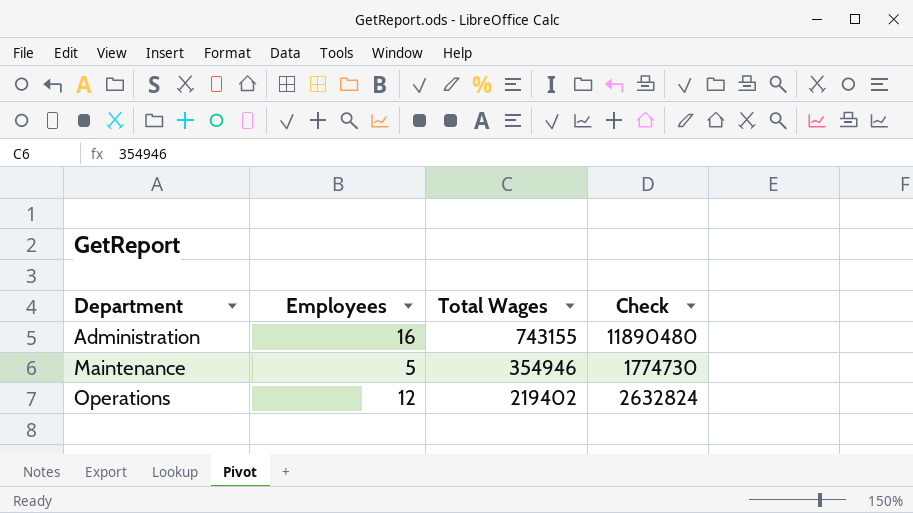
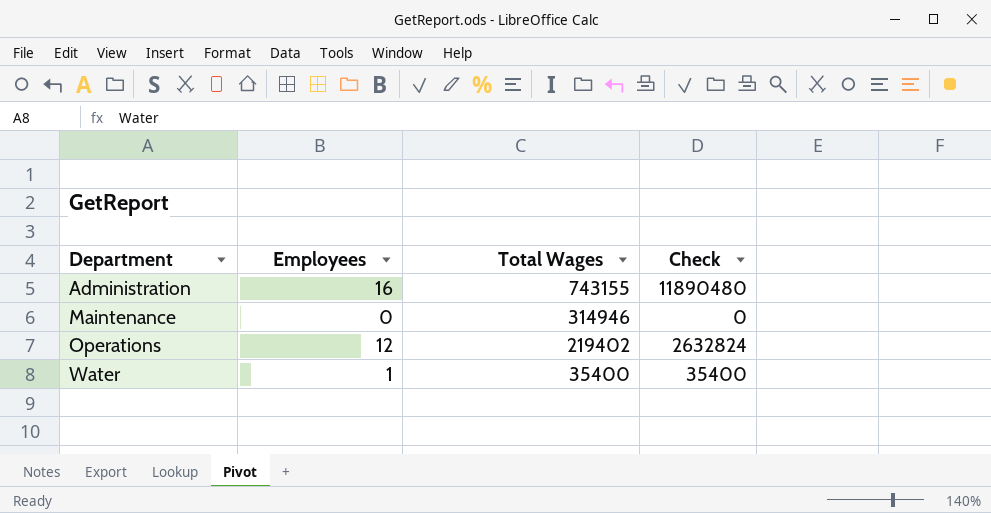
Maintenance | Employees: 5 -> 0
Maintenance | Total Wages: 354946 -> 314946
Maintenance | Check: 1774730 -> 0
row Water: none -> 1 | 35400 | 35400

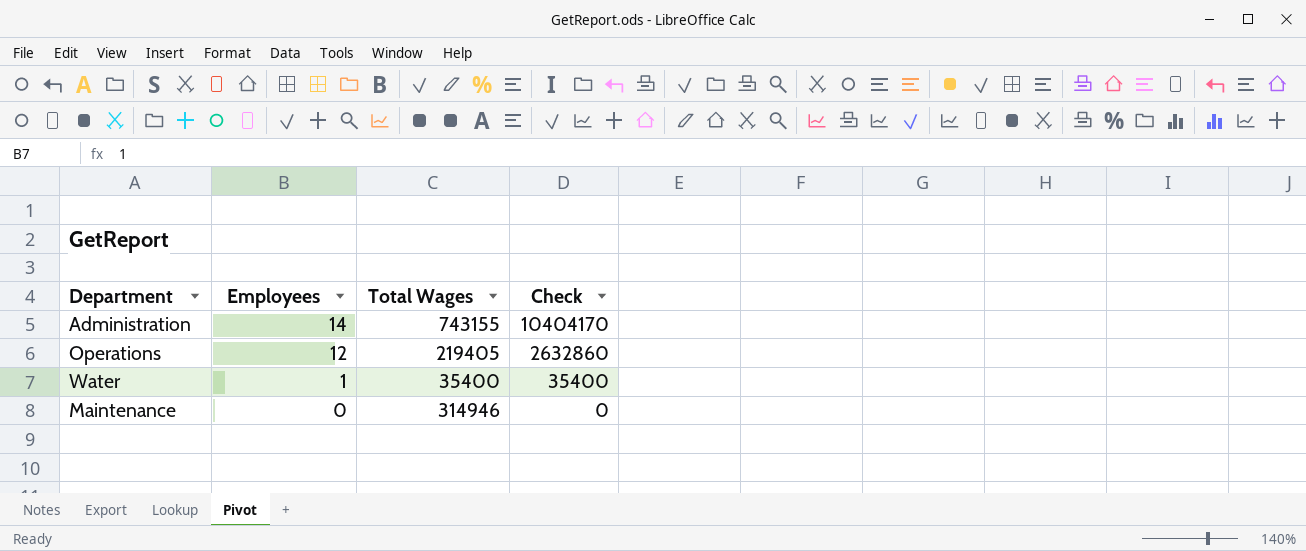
row order: Department ascending -> Employees descending
Administration | Employees: 16 -> 14
Administration | Check: 11890480 -> 10404170
Operations | Total Wages: 219402 -> 219405
Operations | Check: 2632824 -> 2632860

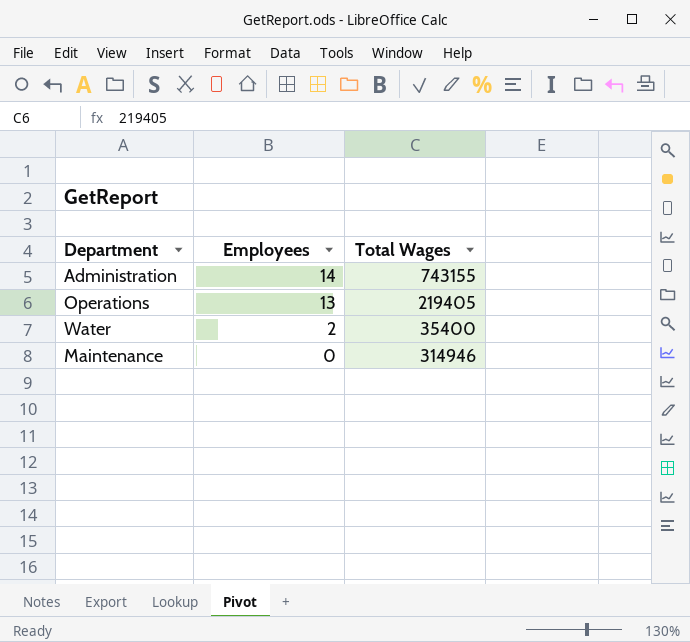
column Check | formula: [Employees] * [Total Wages] -> none
Operations | Employees: 12 -> 13
Water | Employees: 1 -> 2

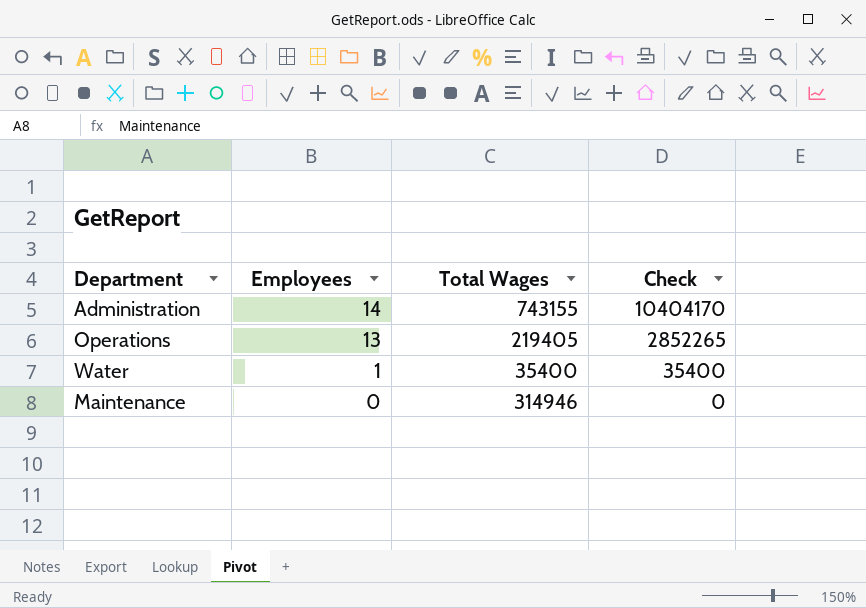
column Check | formula: none -> [Employees] * [Total Wages]
Water | Employees: 2 -> 1

